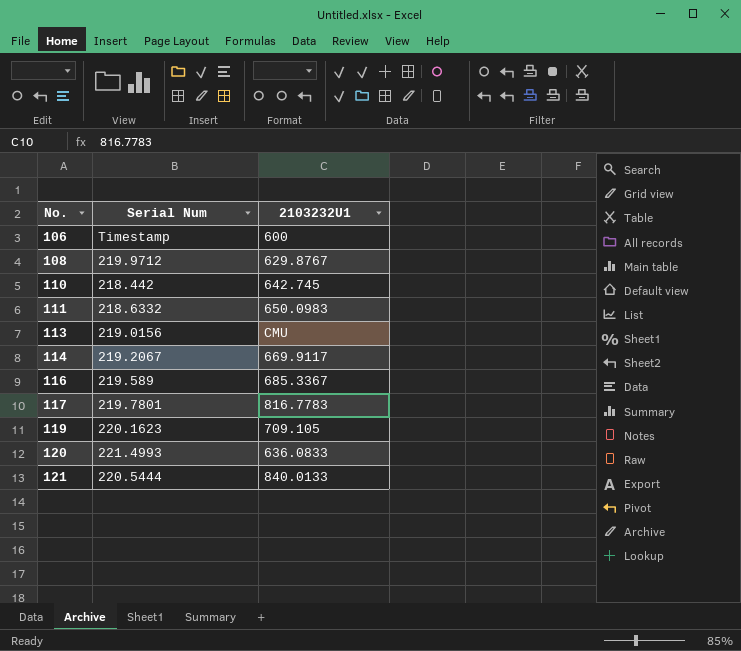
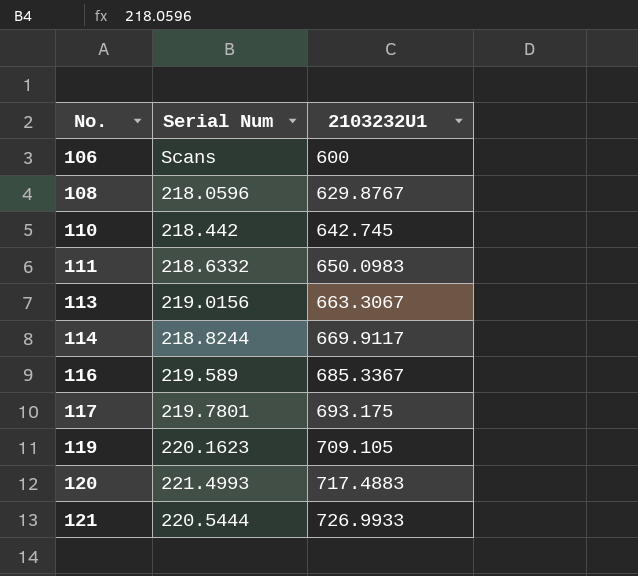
106 | Serial Num: Timestamp -> Scans
108 | Serial Num: 219.9712 -> 218.0596
113 | 2103232U1: CMU -> 663.3067
114 | Serial Num: 219.2067 -> 218.8244
117 | 2103232U1: 816.7783 -> 693.175
120 | 2103232U1: 636.0833 -> 717.4883
121 | 2103232U1: 840.0133 -> 726.9933

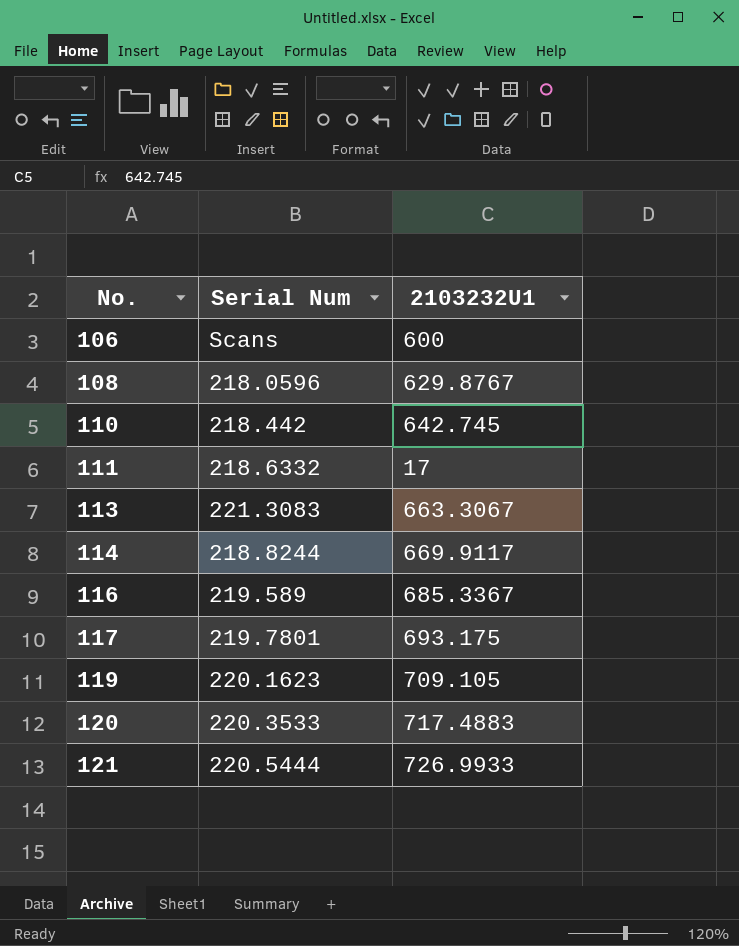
111 | 2103232U1: 650.0983 -> 17
113 | Serial Num: 219.0156 -> 221.3083
120 | Serial Num: 221.4993 -> 220.3533

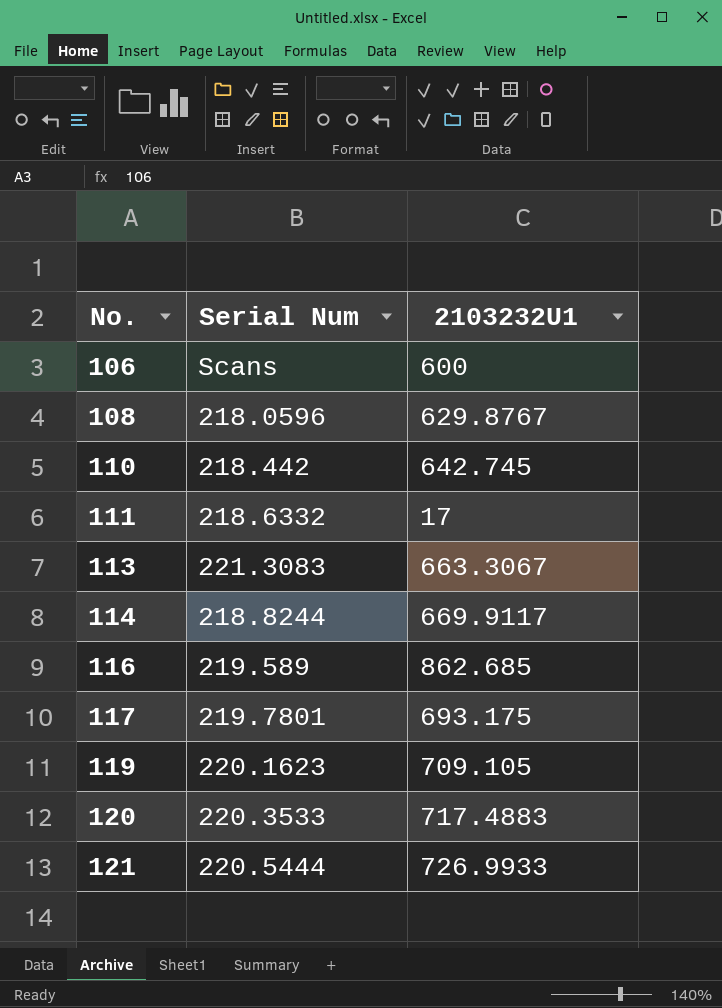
116 | 2103232U1: 685.3367 -> 862.685

